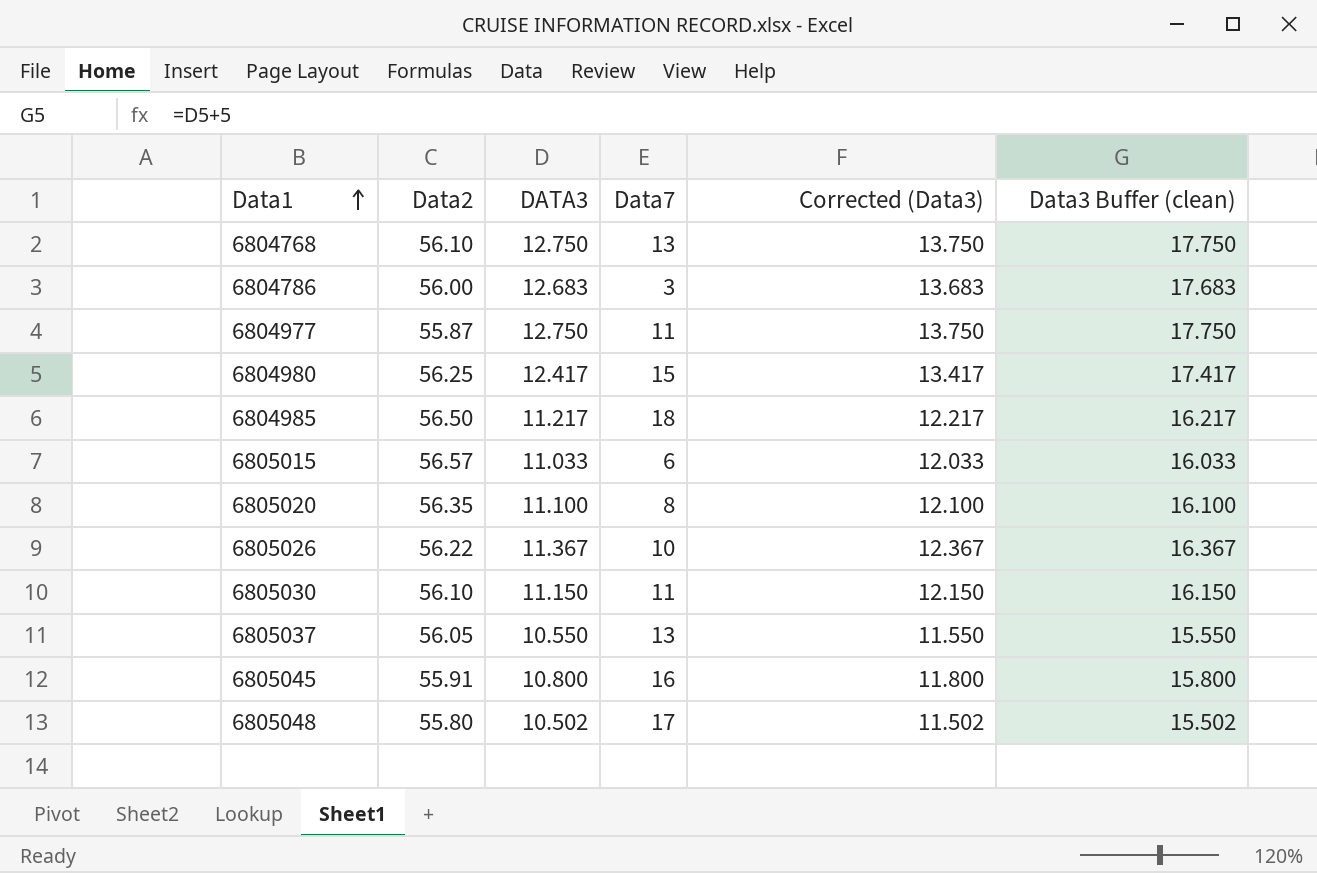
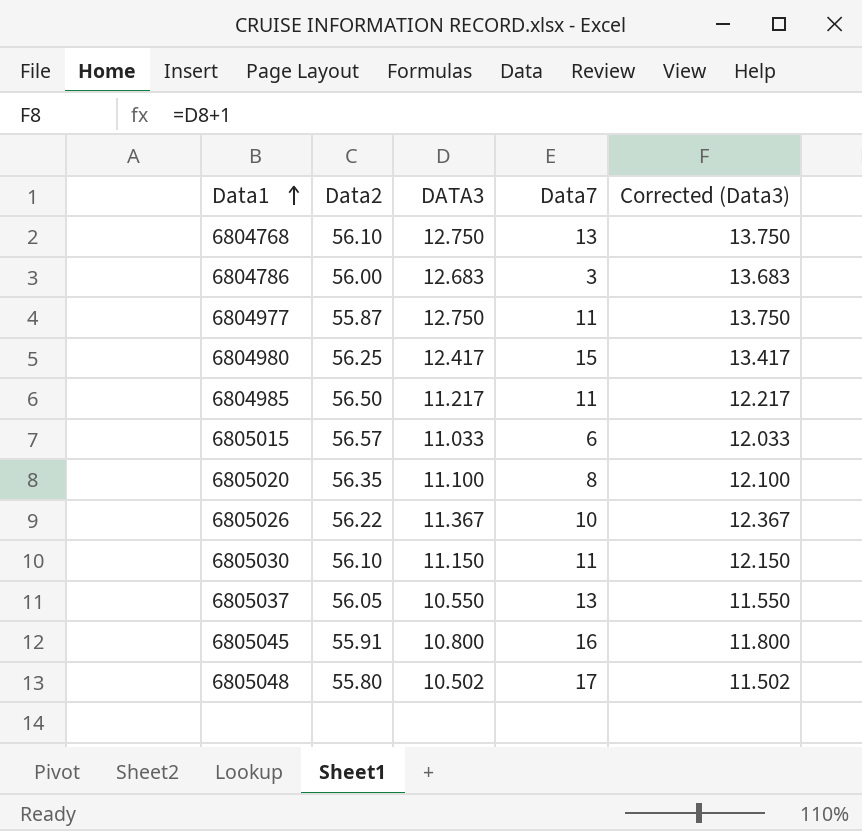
column Data3 Buffer (clean) | formula: [DATA3] + 5 -> none
6804985 | Data7: 18 -> 11

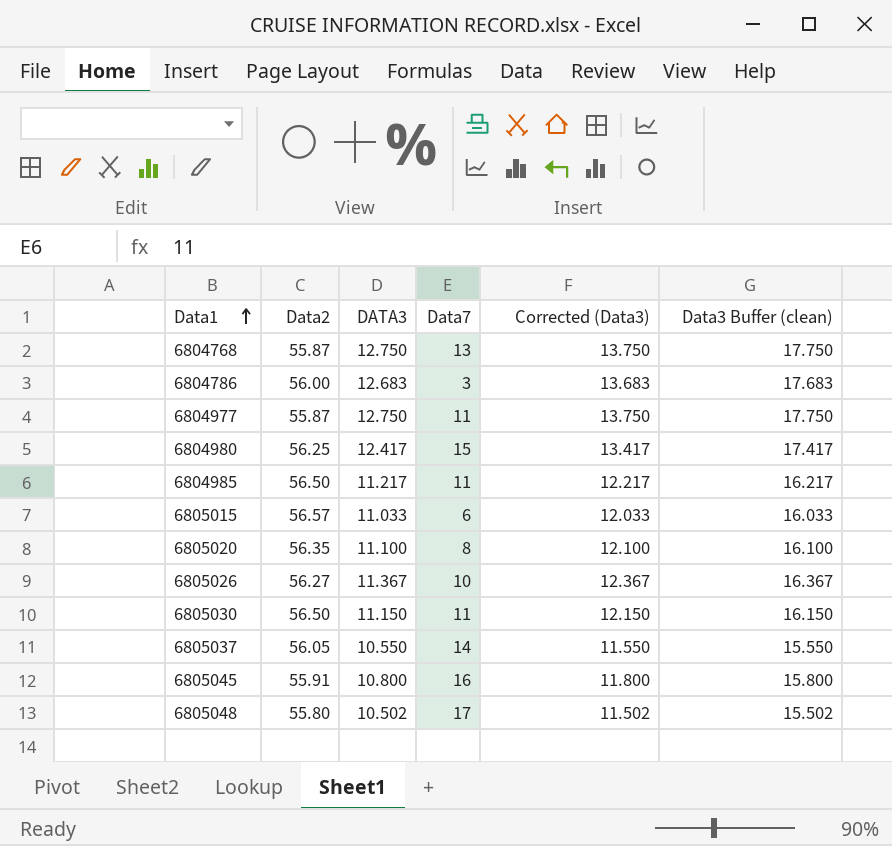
column Data3 Buffer (clean) | formula: none -> [DATA3] + 5
6804768 | Data2: 56.10 -> 55.87
6805026 | Data2: 56.22 -> 56.27
6805030 | Data2: 56.10 -> 56.50
6805037 | Data7: 13 -> 14

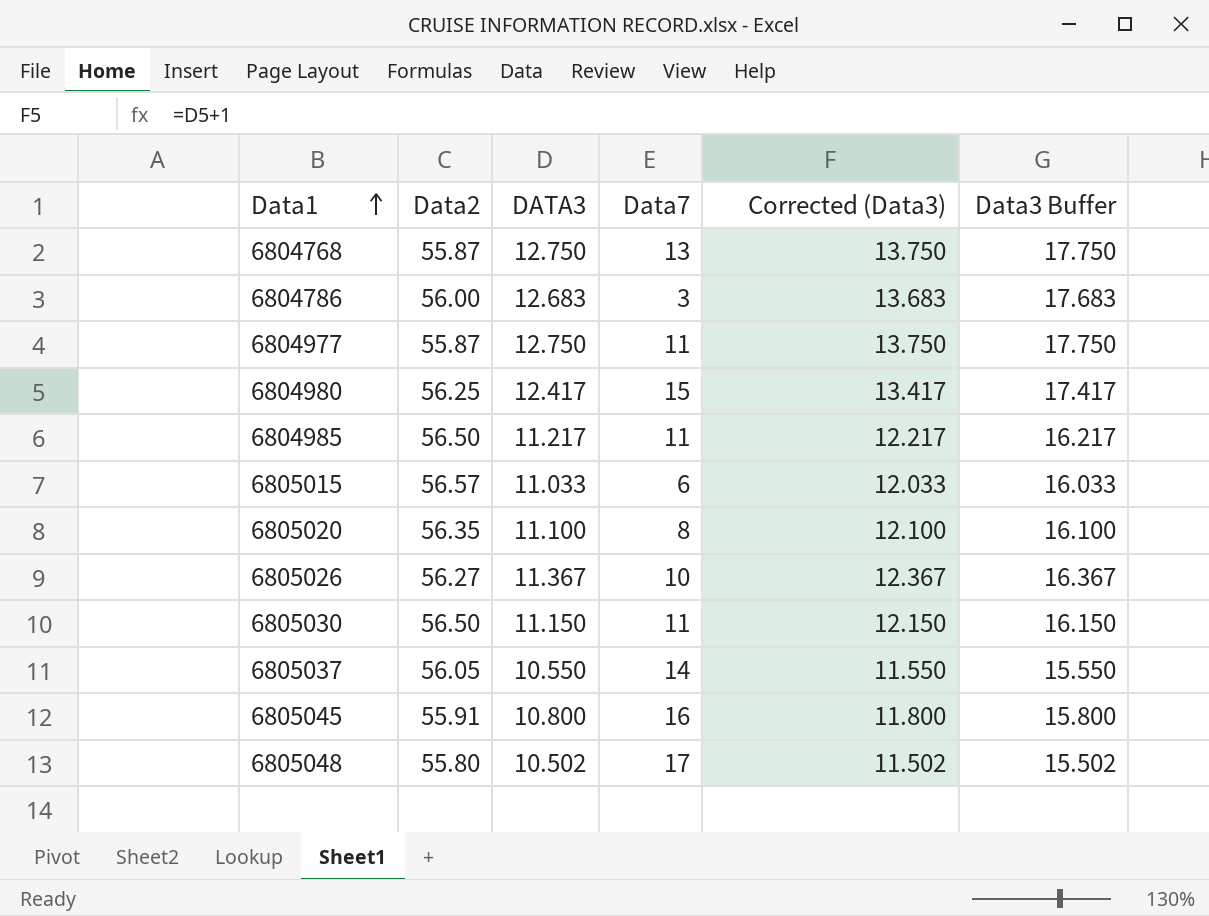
column name: Data3 Buffer (clean) -> Data3 Buffer

